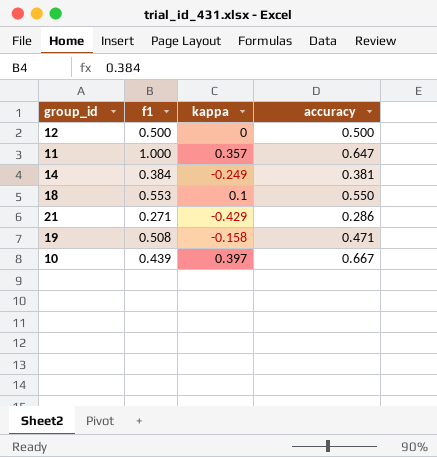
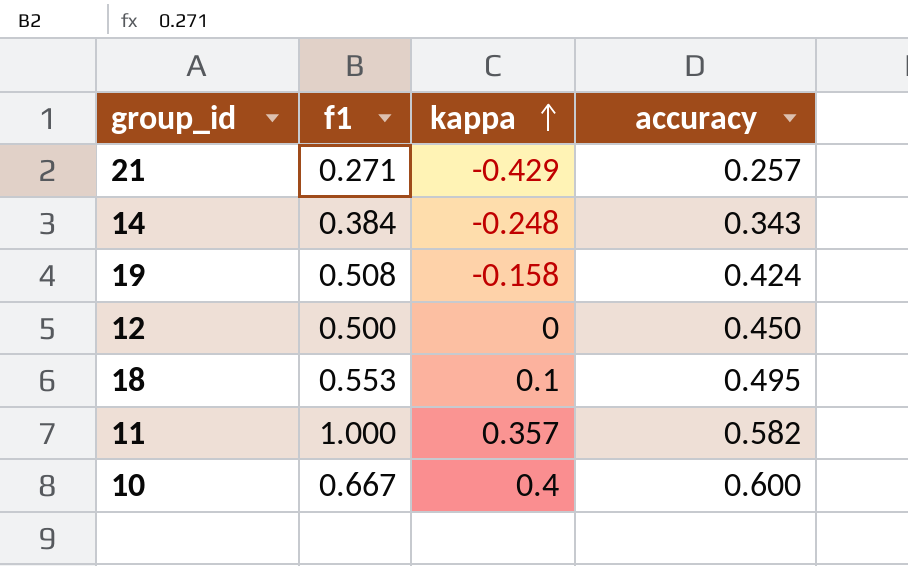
row order: none -> kappa ascending
21 | accuracy: 0.286 -> 0.257
14 | kappa: -0.249 -> -0.248
14 | accuracy: 0.381 -> 0.343
19 | accuracy: 0.471 -> 0.424
12 | accuracy: 0.500 -> 0.450
18 | accuracy: 0.550 -> 0.495
11 | accuracy: 0.647 -> 0.582
10 | f1: 0.439 -> 0.667
10 | kappa: 0.397 -> 0.4
10 | accuracy: 0.667 -> 0.600

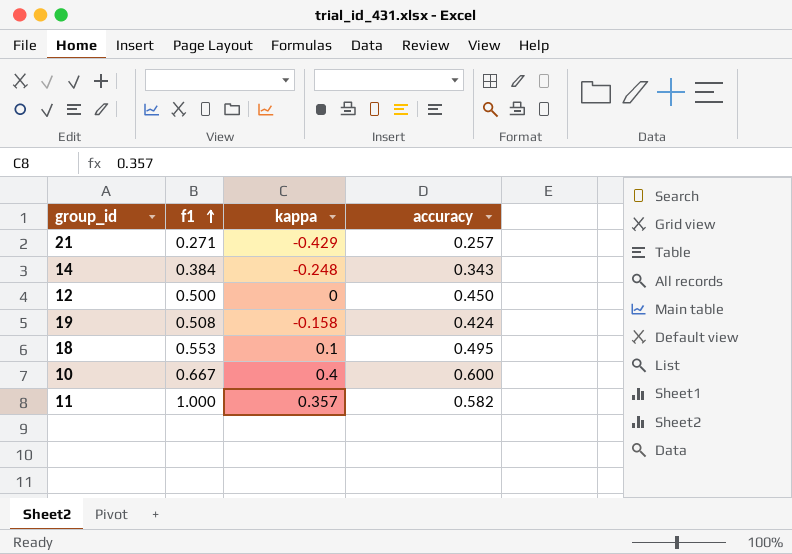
row order: kappa ascending -> f1 ascending

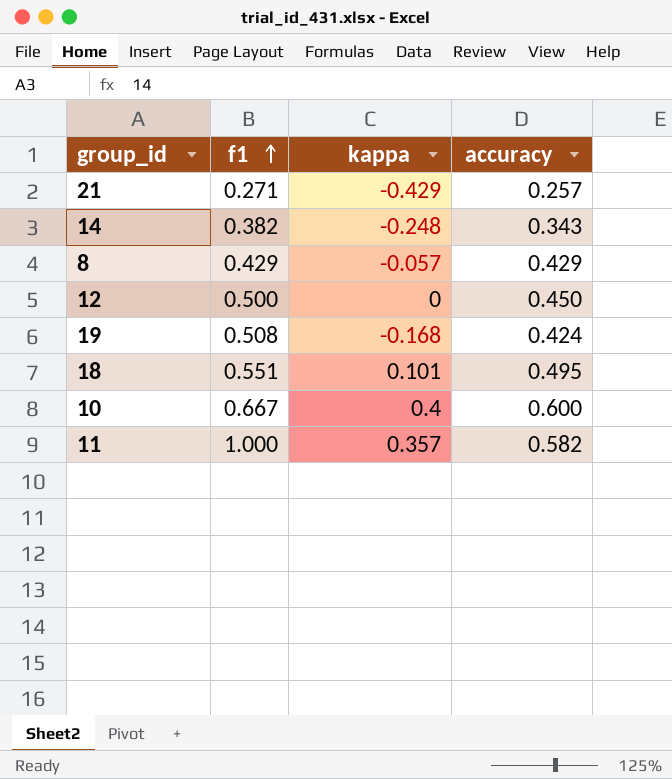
14 | f1: 0.384 -> 0.382
row 8: none -> 0.429 | -0.057 | 0.429
19 | kappa: -0.158 -> -0.168
18 | f1: 0.553 -> 0.551
18 | kappa: 0.1 -> 0.101

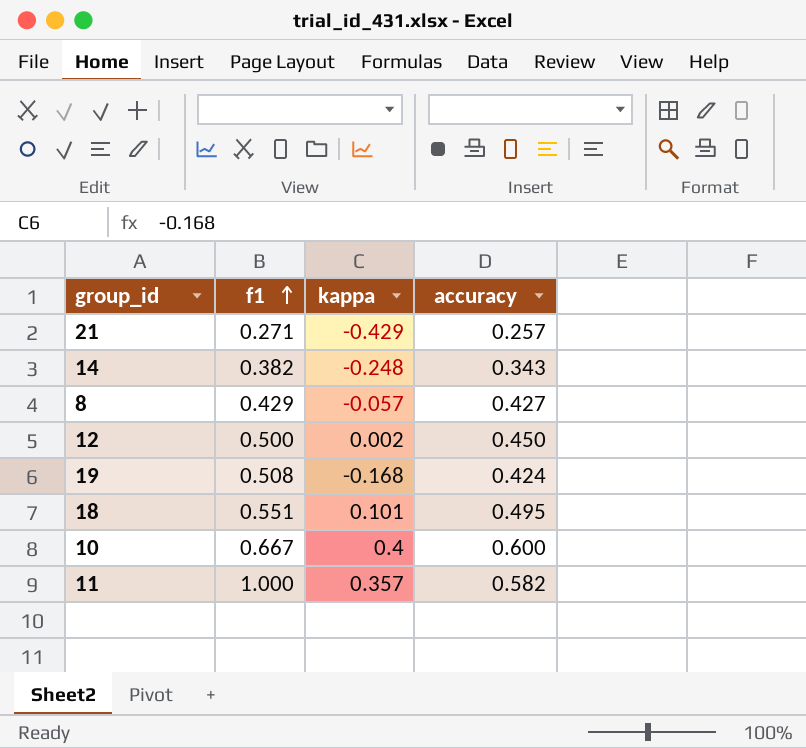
8 | accuracy: 0.429 -> 0.427
12 | kappa: 0 -> 0.002

